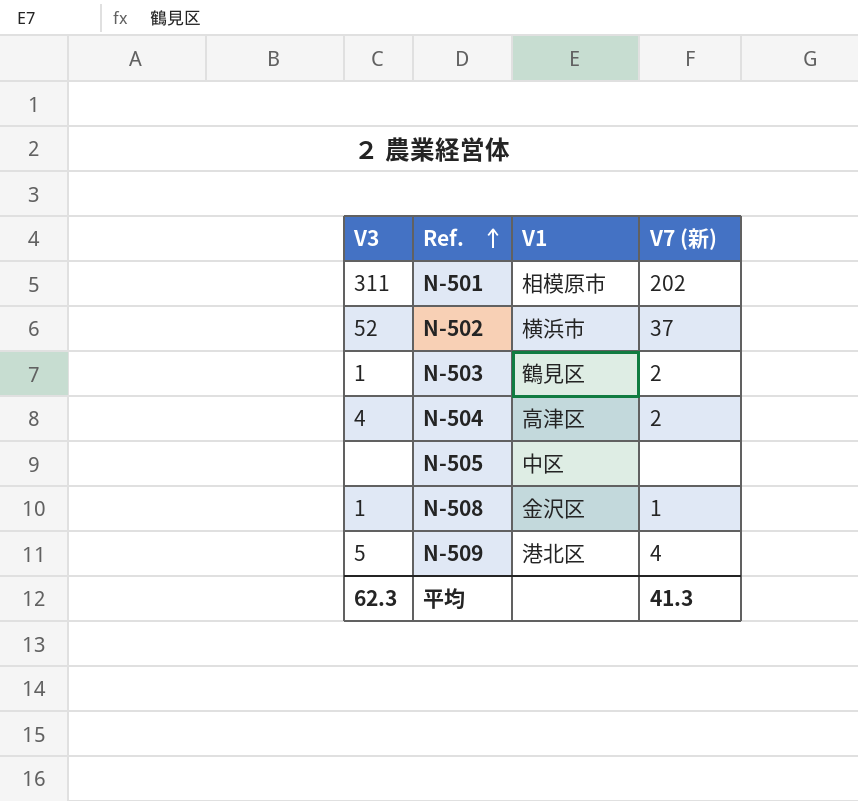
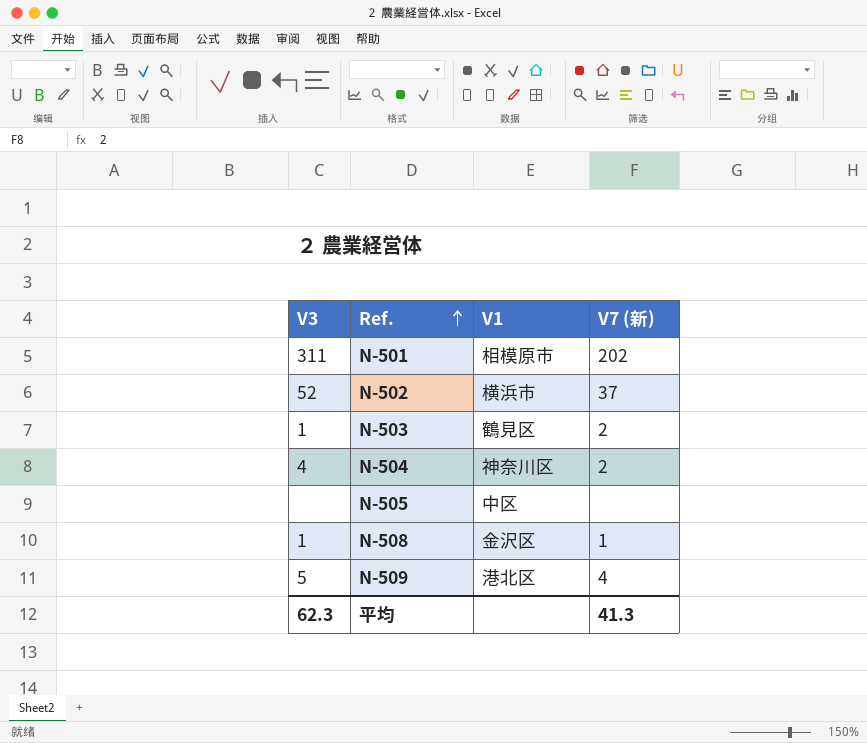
N-504 | V1: 高津区 -> 神奈川区

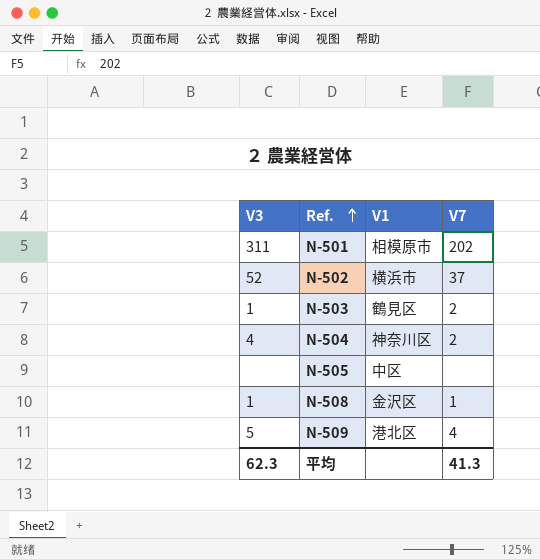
column name: V7 (新) -> V7

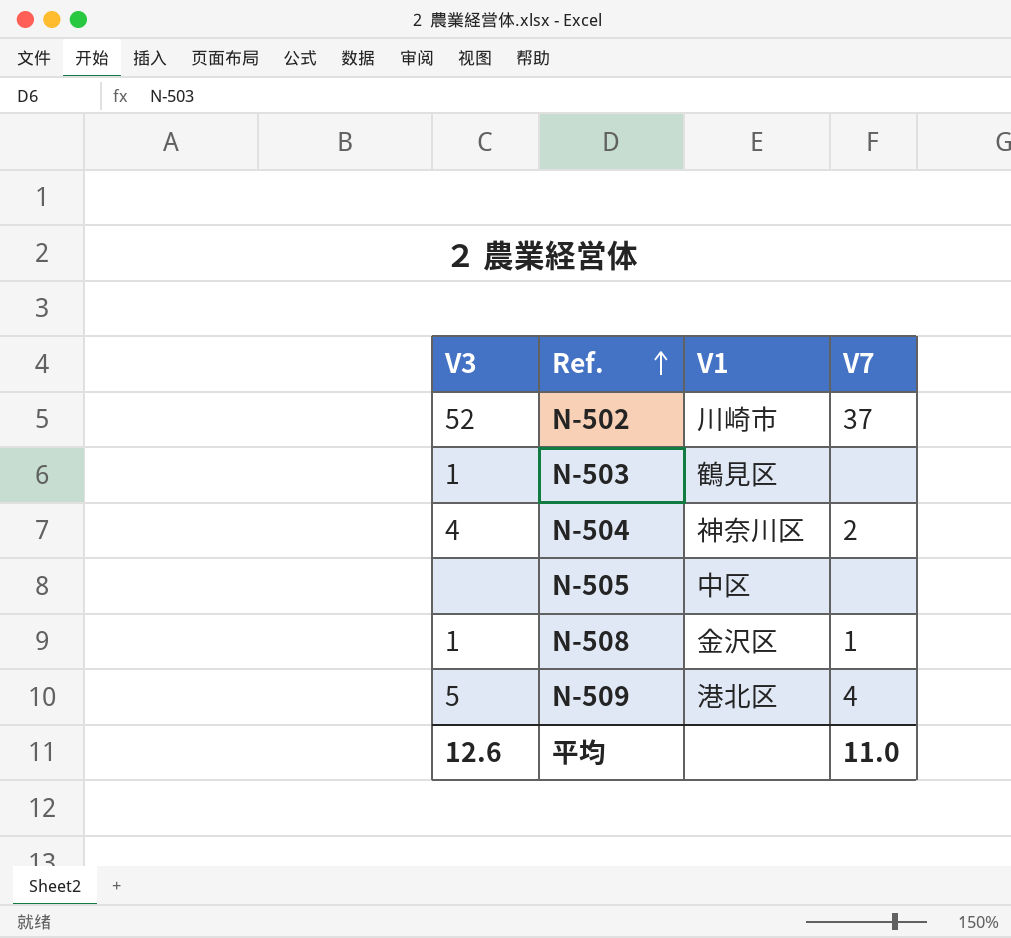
row N-501: 311 | 相模原市 | 202 -> none
N-502 | V1: 横浜市 -> 川崎市
N-503 | V7: 2 -> none
平均 | V3: 62.3 -> 12.6
平均 | V7: 41.3 -> 11.0

